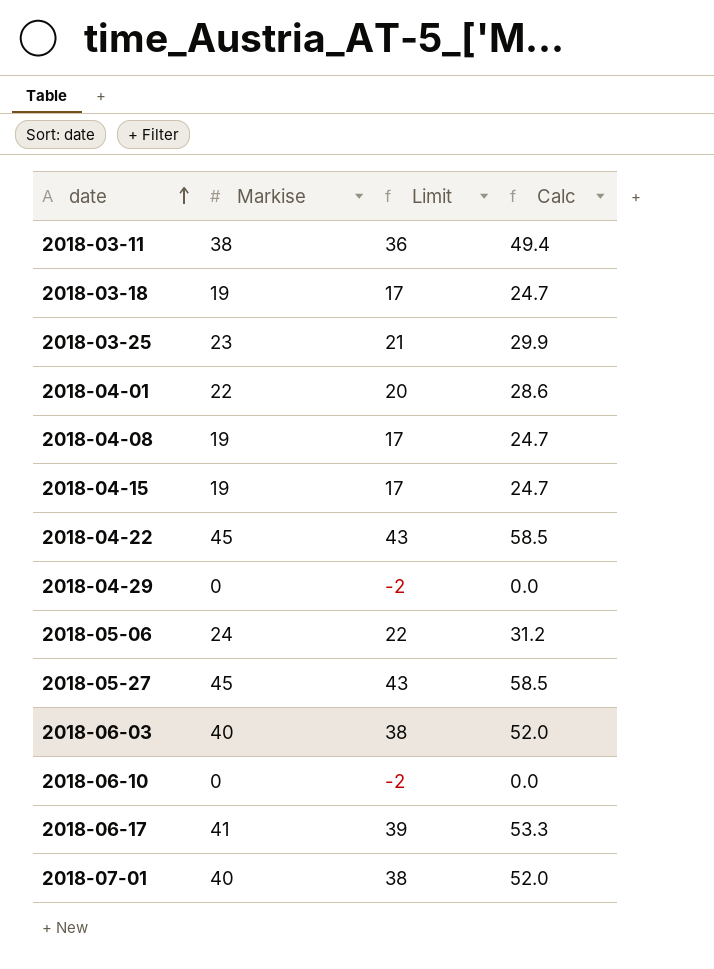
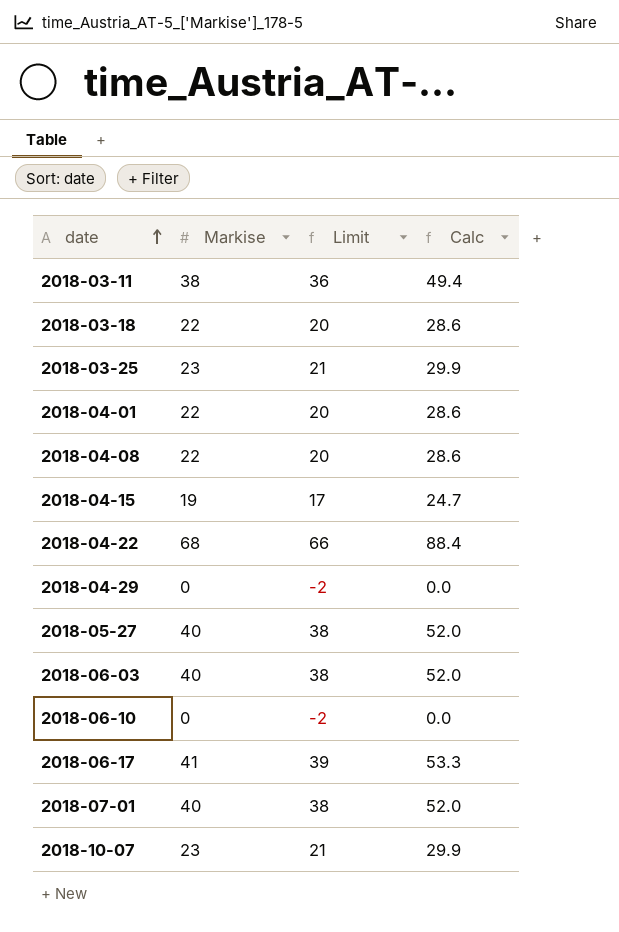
row 2018-05-06: 24 | 22 | 31.2 -> none
2018-03-18 | Markise: 19 -> 22
2018-03-18 | Limit: 17 -> 20
2018-03-18 | Calc: 24.7 -> 28.6
2018-04-08 | Markise: 19 -> 22
2018-04-08 | Limit: 17 -> 20
2018-04-08 | Calc: 24.7 -> 28.6
2018-04-22 | Markise: 45 -> 68
2018-04-22 | Limit: 43 -> 66
2018-04-22 | Calc: 58.5 -> 88.4
2018-05-27 | Markise: 45 -> 40
2018-05-27 | Limit: 43 -> 38
2018-05-27 | Calc: 58.5 -> 52.0
row 2018-10-07: none -> 23 | 21 | 29.9

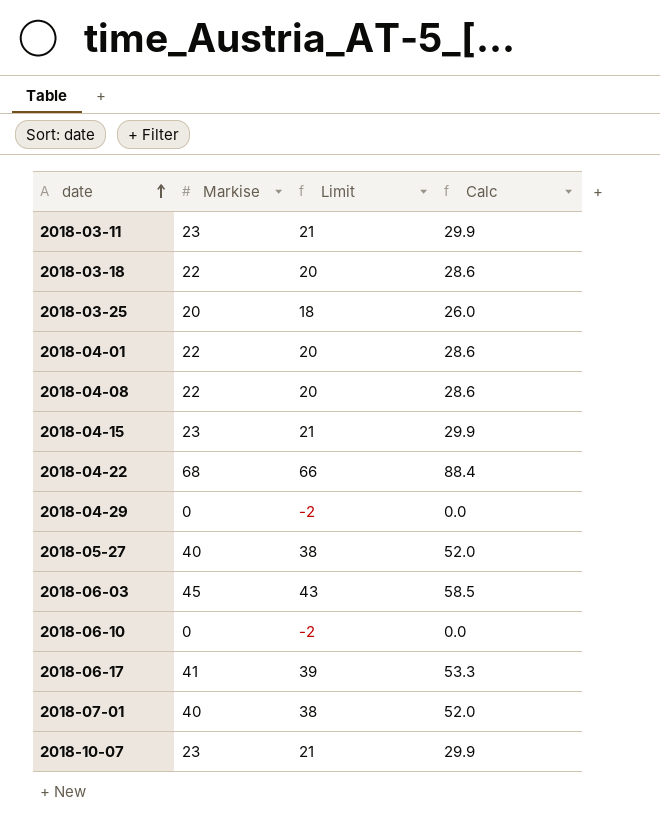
2018-03-11 | Markise: 38 -> 23
2018-03-11 | Limit: 36 -> 21
2018-03-11 | Calc: 49.4 -> 29.9
2018-03-25 | Markise: 23 -> 20
2018-03-25 | Limit: 21 -> 18
2018-03-25 | Calc: 29.9 -> 26.0
2018-04-15 | Markise: 19 -> 23
2018-04-15 | Limit: 17 -> 21
2018-04-15 | Calc: 24.7 -> 29.9
2018-06-03 | Markise: 40 -> 45
2018-06-03 | Limit: 38 -> 43
2018-06-03 | Calc: 52.0 -> 58.5

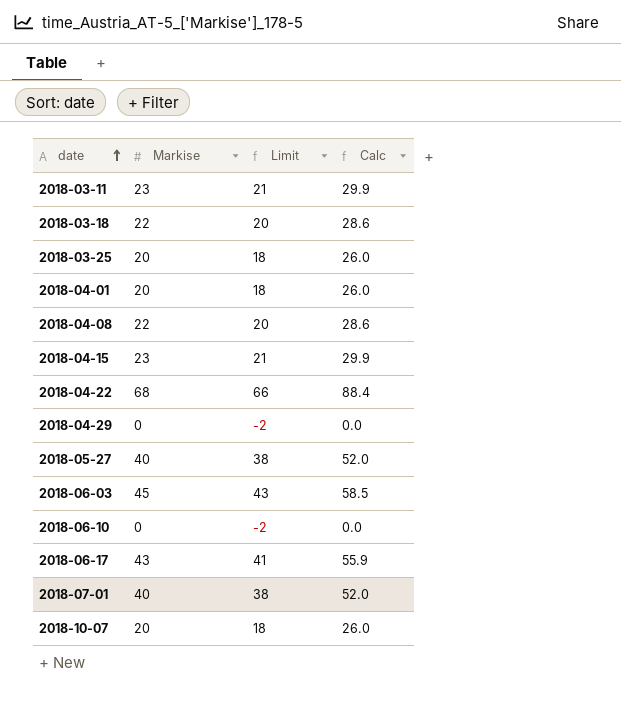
2018-04-01 | Markise: 22 -> 20
2018-04-01 | Limit: 20 -> 18
2018-04-01 | Calc: 28.6 -> 26.0
2018-06-17 | Markise: 41 -> 43
2018-06-17 | Limit: 39 -> 41
2018-06-17 | Calc: 53.3 -> 55.9
2018-10-07 | Markise: 23 -> 20
2018-10-07 | Limit: 21 -> 18
2018-10-07 | Calc: 29.9 -> 26.0

